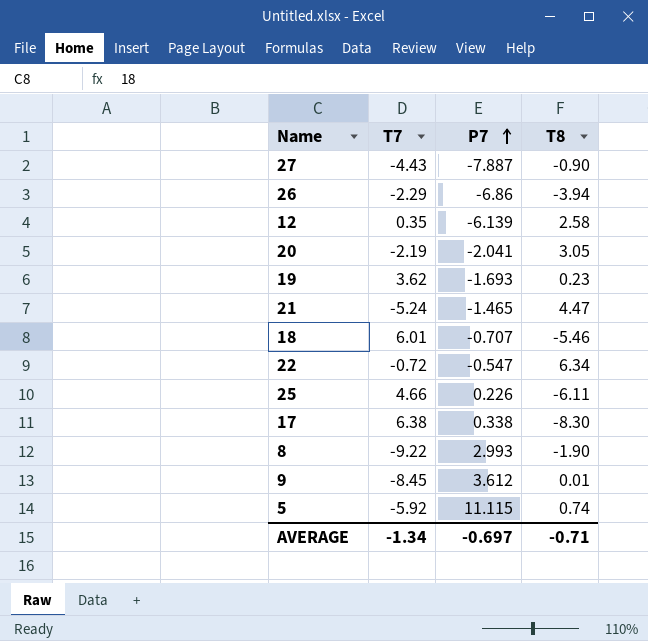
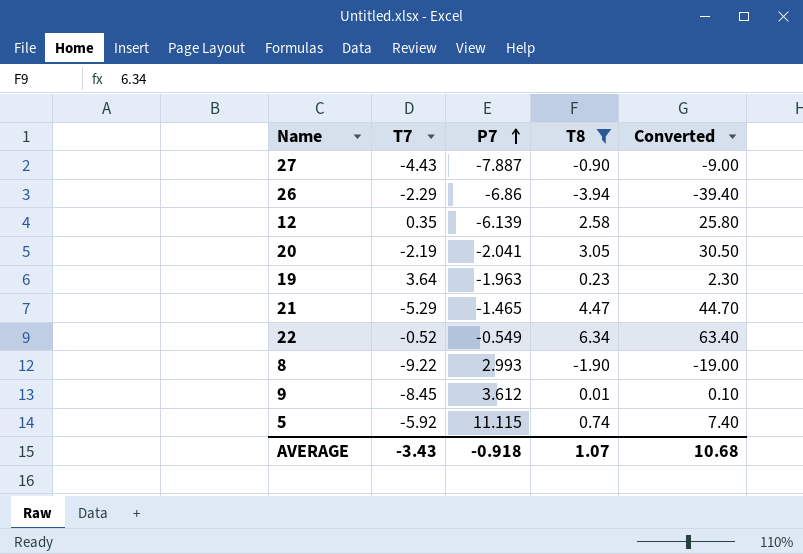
filter: none -> T8 >= -3.94
column Converted | formula: none -> [T8] * 10
19 | T7: 3.62 -> 3.64
19 | P7: -1.693 -> -1.963
21 | T7: -5.24 -> -5.29
22 | T7: -0.72 -> -0.52
22 | P7: -0.547 -> -0.549
AVERAGE | T7: -1.34 -> -3.43
AVERAGE | P7: -0.697 -> -0.918
AVERAGE | T8: -0.71 -> 1.07

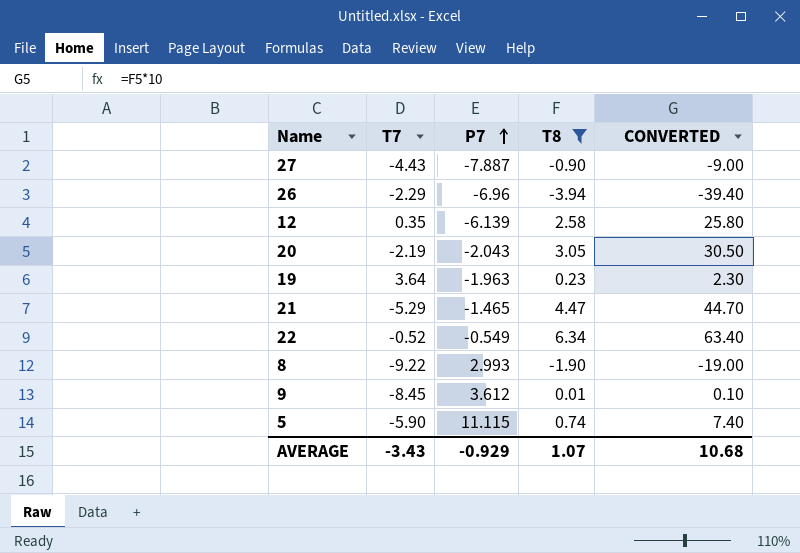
column name: Converted -> CONVERTED
26 | P7: -6.86 -> -6.96
20 | P7: -2.041 -> -2.043
5 | T7: -5.92 -> -5.90
AVERAGE | P7: -0.918 -> -0.929

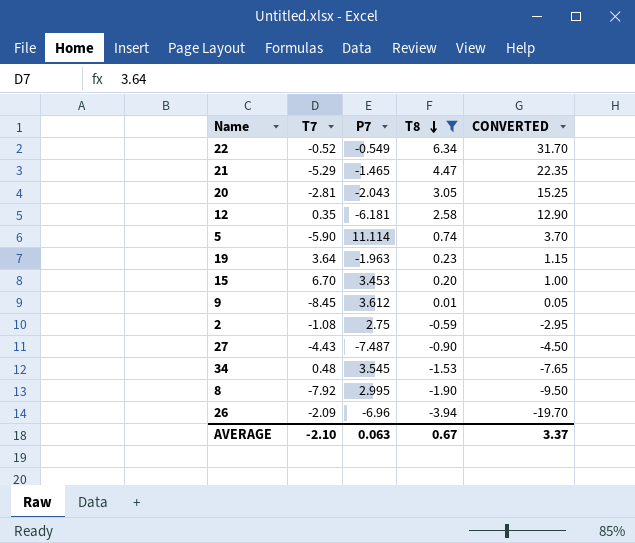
row order: P7 ascending -> T8 descending
column CONVERTED | formula: [T8] * 10 -> [T8] * 5
20 | T7: -2.19 -> -2.81
12 | P7: -6.139 -> -6.181
5 | P7: 11.115 -> 11.114
row 15: none -> 6.70 | 3.453 | 0.20 | 1.00
row 2: none -> -1.08 | 2.75 | -0.59 | -2.95
27 | P7: -7.887 -> -7.487
row 34: none -> 0.48 | 3.545 | -1.53 | -7.65
8 | T7: -9.22 -> -7.92
8 | P7: 2.993 -> 2.995
26 | T7: -2.29 -> -2.09
AVERAGE | T7: -3.43 -> -2.10
AVERAGE | P7: -0.929 -> 0.063
AVERAGE | T8: 1.07 -> 0.67
AVERAGE | CONVERTED: 10.68 -> 3.37

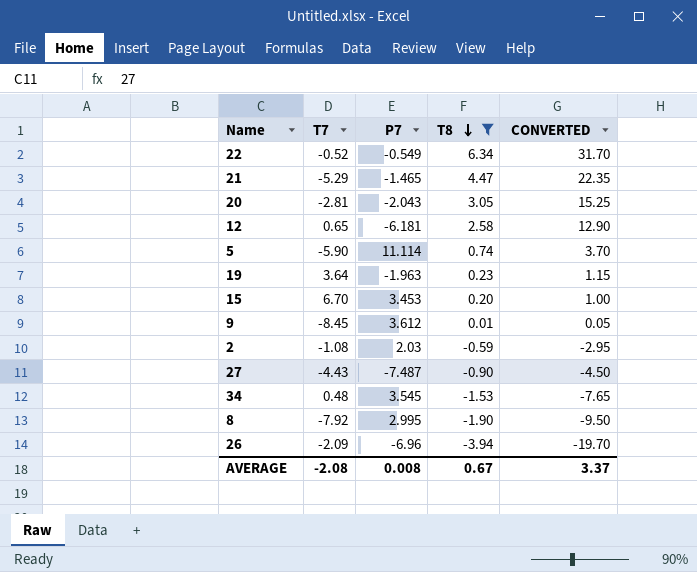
12 | T7: 0.35 -> 0.65
2 | P7: 2.75 -> 2.03
AVERAGE | T7: -2.10 -> -2.08
AVERAGE | P7: 0.063 -> 0.008

